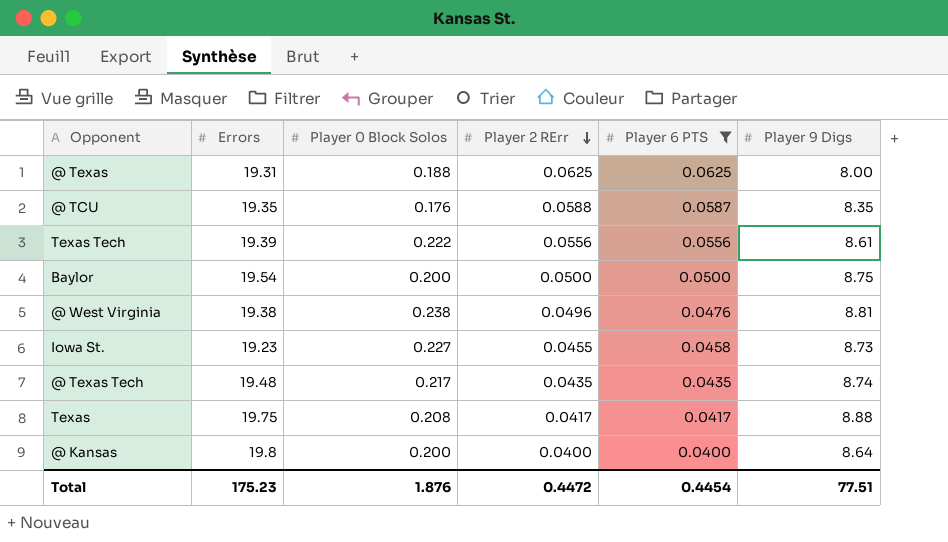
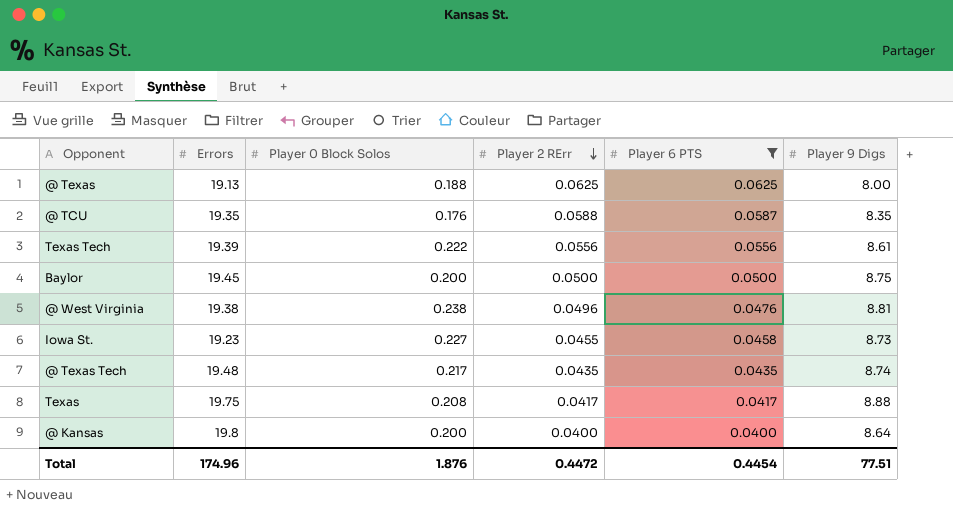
@ Texas | Errors: 19.31 -> 19.13
Baylor | Errors: 19.54 -> 19.45
Total | Errors: 175.23 -> 174.96

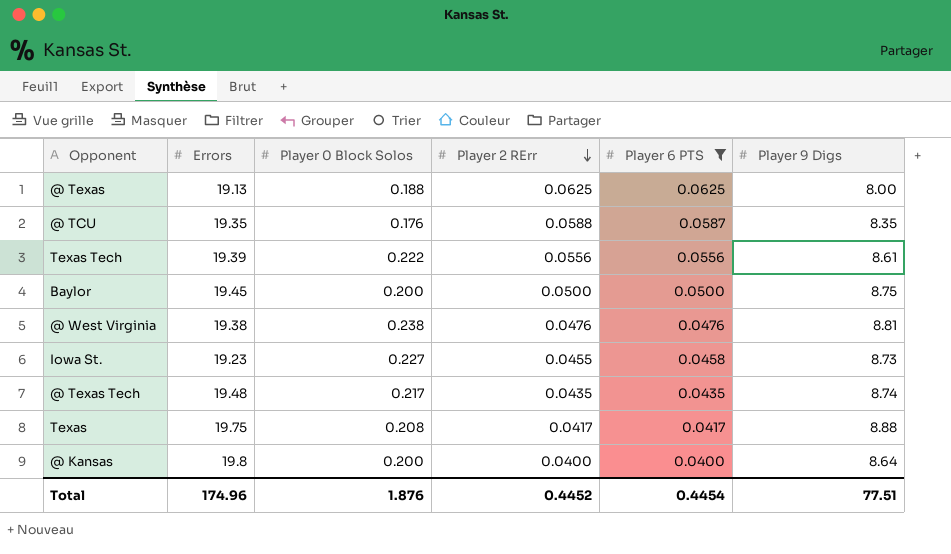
@ West Virginia | Player 2 RErr: 0.0496 -> 0.0476
Total | Player 2 RErr: 0.4472 -> 0.4452

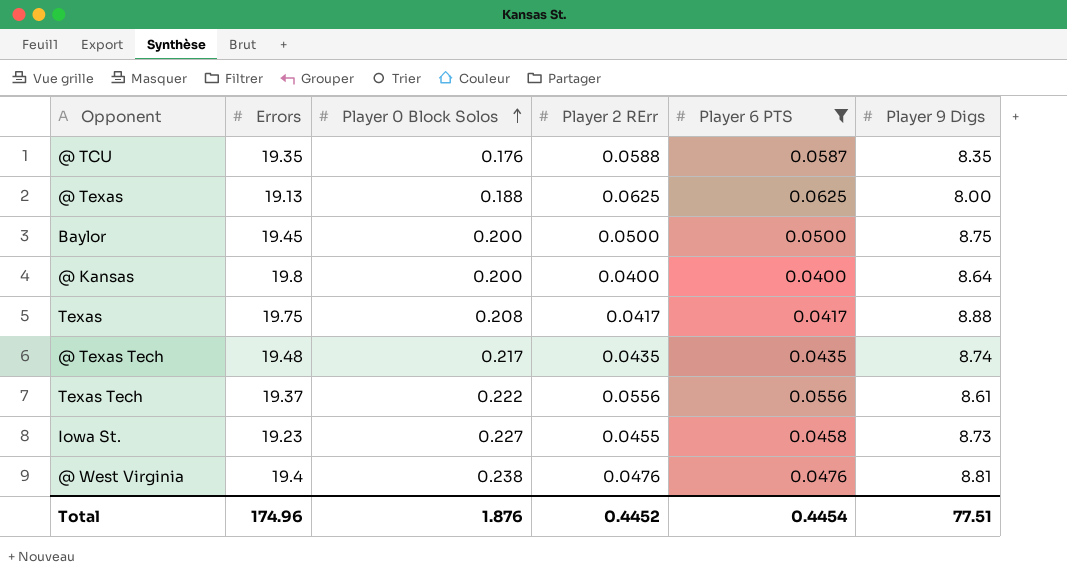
row order: Player 2 RErr descending -> Player 0 Block Solos ascending
Texas Tech | Errors: 19.39 -> 19.37
@ West Virginia | Errors: 19.38 -> 19.4

